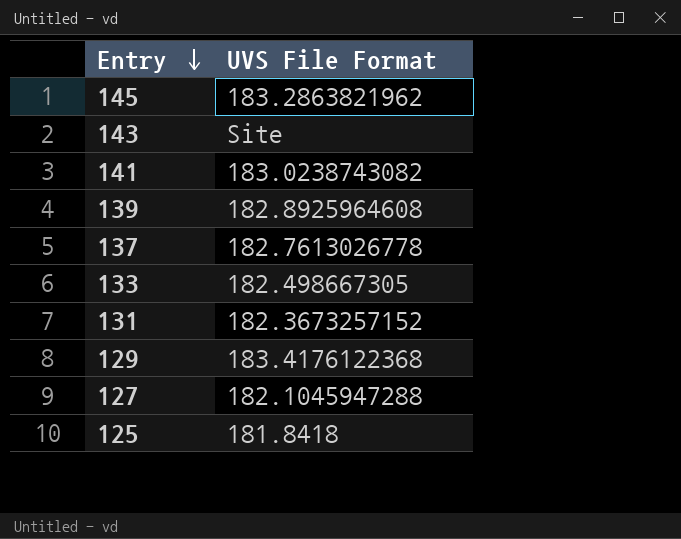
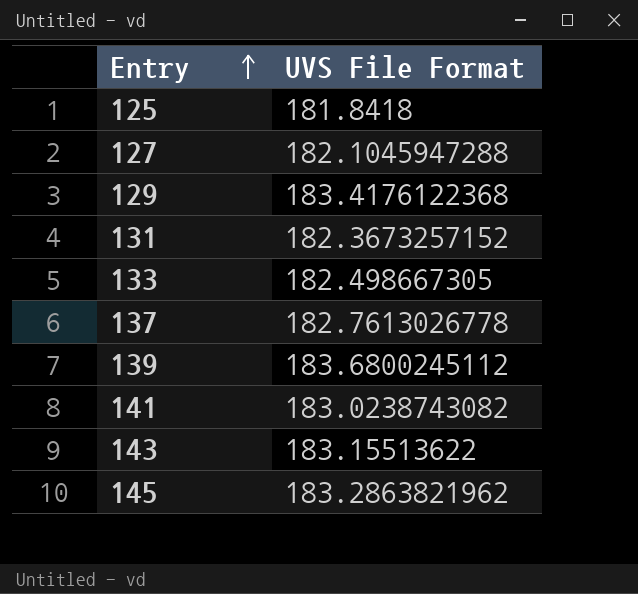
row order: Entry descending -> Entry ascending
139 | UVS File Format: 182.8925964608 -> 183.6800245112
143 | UVS File Format: Site -> 183.15513622

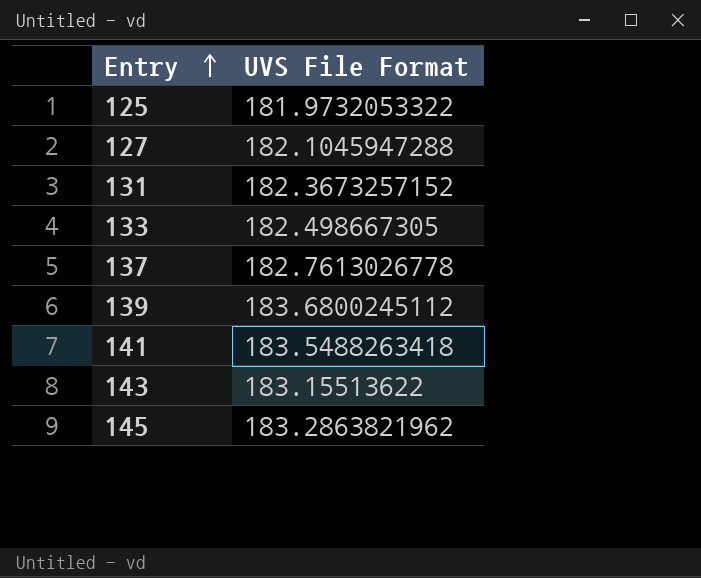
row 129: 183.4176122368 -> none
125 | UVS File Format: 181.8418 -> 181.9732053322
141 | UVS File Format: 183.0238743082 -> 183.5488263418

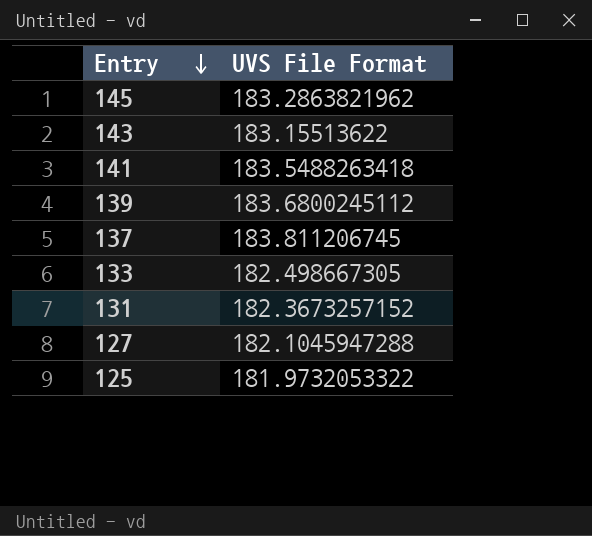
row order: Entry ascending -> Entry descending
137 | UVS File Format: 182.7613026778 -> 183.811206745

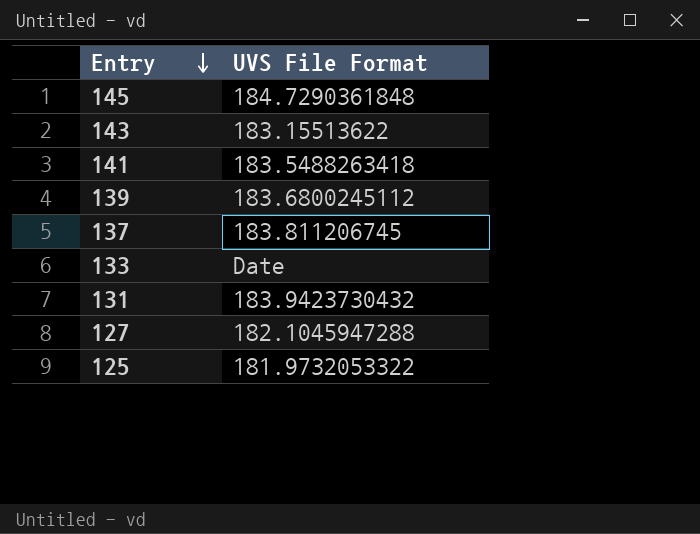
145 | UVS File Format: 183.2863821962 -> 184.7290361848
133 | UVS File Format: 182.498667305 -> Date
131 | UVS File Format: 182.3673257152 -> 183.9423730432

